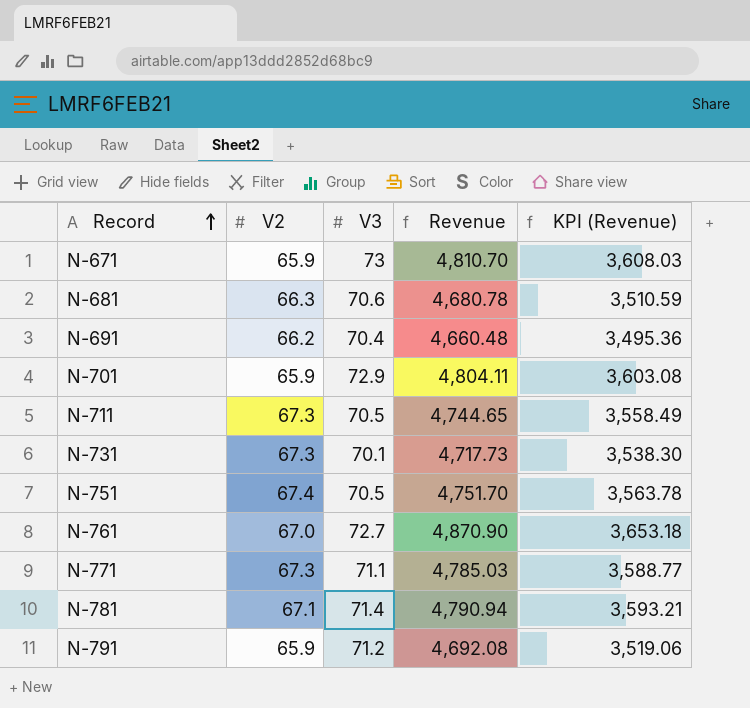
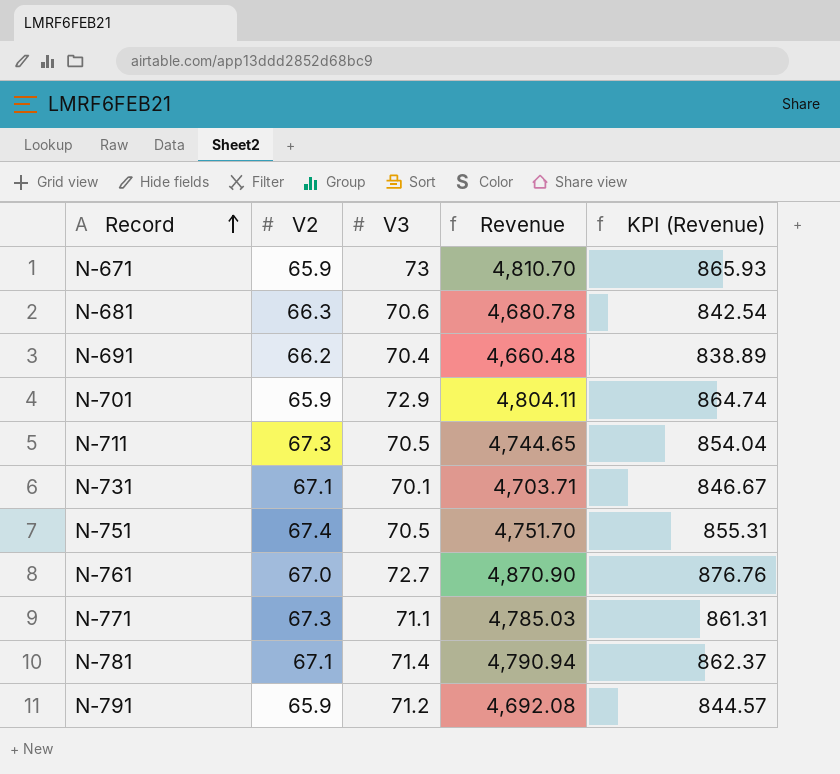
column KPI (Revenue) | formula: [Revenue] * 0.75 -> [Revenue] * 0.18
N-731 | V2: 67.3 -> 67.1
N-731 | Revenue: 4,717.73 -> 4,703.71

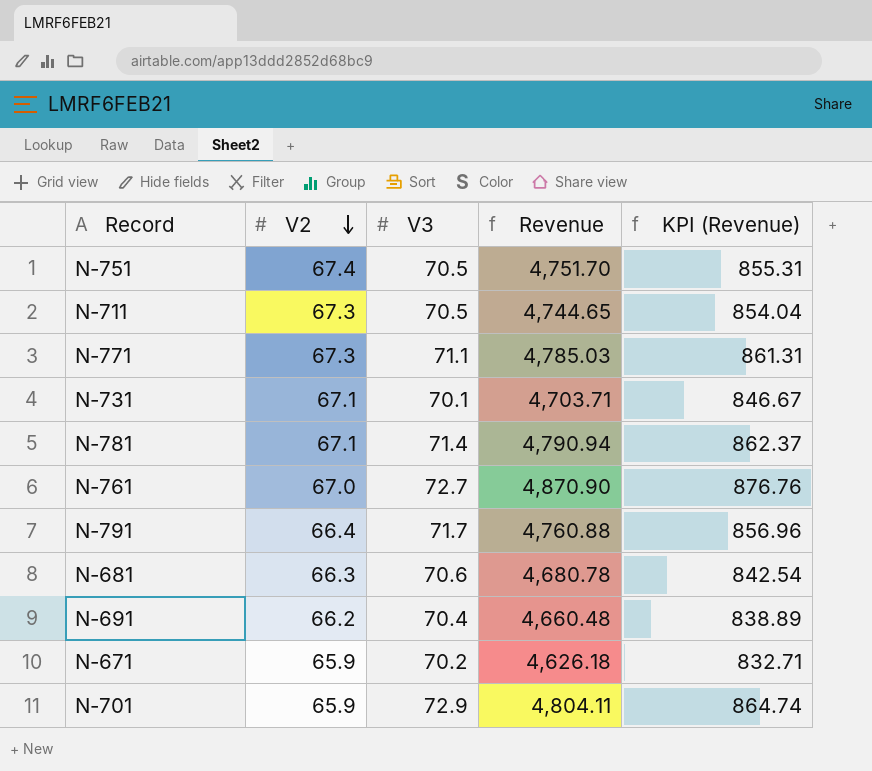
row order: Record ascending -> V2 descending
N-791 | V2: 65.9 -> 66.4
N-791 | V3: 71.2 -> 71.7
N-791 | Revenue: 4,692.08 -> 4,760.88
N-791 | KPI (Revenue): 844.57 -> 856.96
N-671 | V3: 73 -> 70.2
N-671 | Revenue: 4,810.70 -> 4,626.18
N-671 | KPI (Revenue): 865.93 -> 832.71

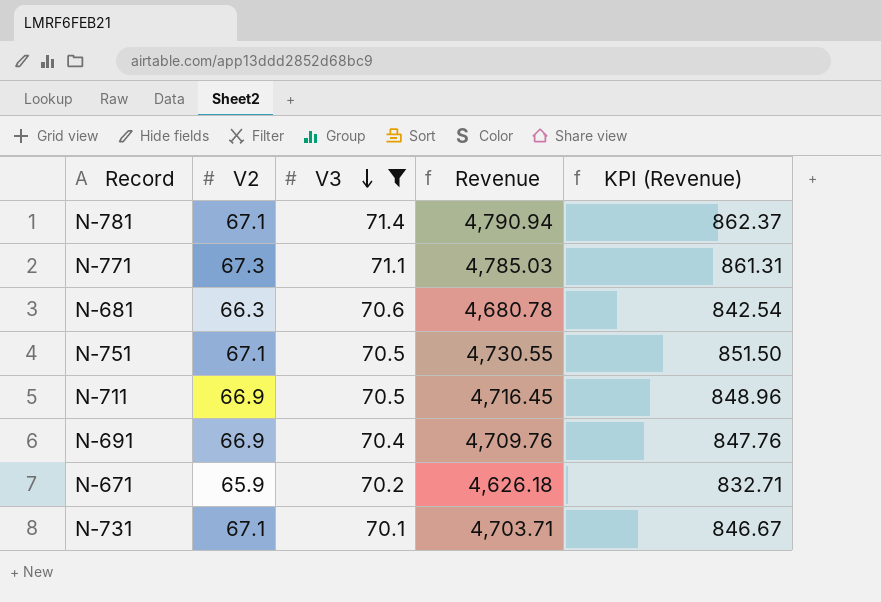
filter: none -> V3 <= 71.4
row order: V2 descending -> V3 descending
N-751 | V2: 67.4 -> 67.1
N-751 | Revenue: 4,751.70 -> 4,730.55
N-751 | KPI (Revenue): 855.31 -> 851.50
N-711 | V2: 67.3 -> 66.9
N-711 | Revenue: 4,744.65 -> 4,716.45
N-711 | KPI (Revenue): 854.04 -> 848.96
N-691 | V2: 66.2 -> 66.9
N-691 | Revenue: 4,660.48 -> 4,709.76
N-691 | KPI (Revenue): 838.89 -> 847.76

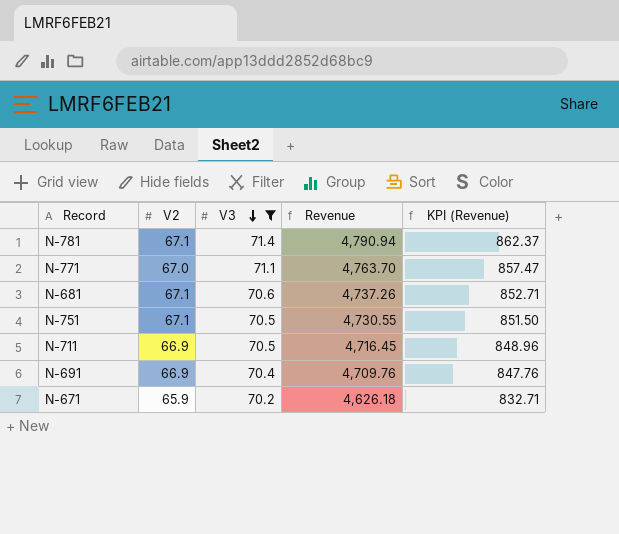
row N-731: 67.1 | 70.1 | 4,703.71 | 846.67 -> none
N-771 | V2: 67.3 -> 67.0
N-771 | Revenue: 4,785.03 -> 4,763.70
N-771 | KPI (Revenue): 861.31 -> 857.47
N-681 | V2: 66.3 -> 67.1
N-681 | Revenue: 4,680.78 -> 4,737.26
N-681 | KPI (Revenue): 842.54 -> 852.71

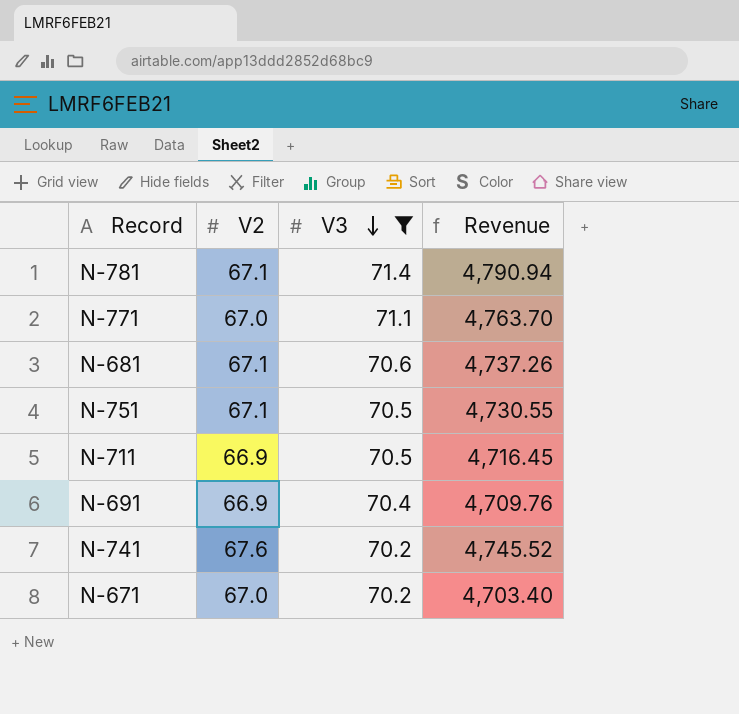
column KPI (Revenue) | formula: [Revenue] * 0.18 -> none
row N-741: none -> 67.6 | 70.2 | 4,745.52
N-671 | V2: 65.9 -> 67.0
N-671 | Revenue: 4,626.18 -> 4,703.40

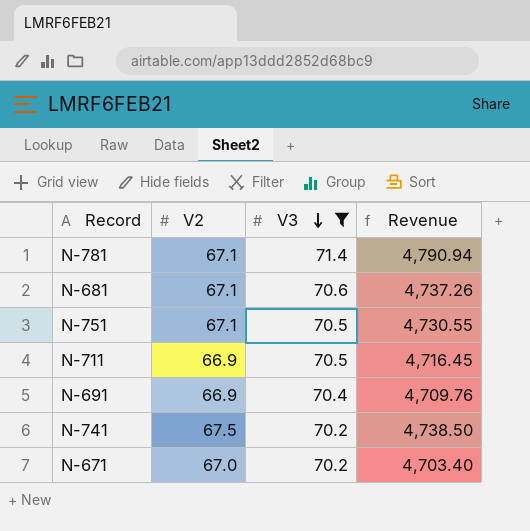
row N-771: 67.0 | 71.1 | 4,763.70 -> none
N-741 | V2: 67.6 -> 67.5
N-741 | Revenue: 4,745.52 -> 4,738.50

